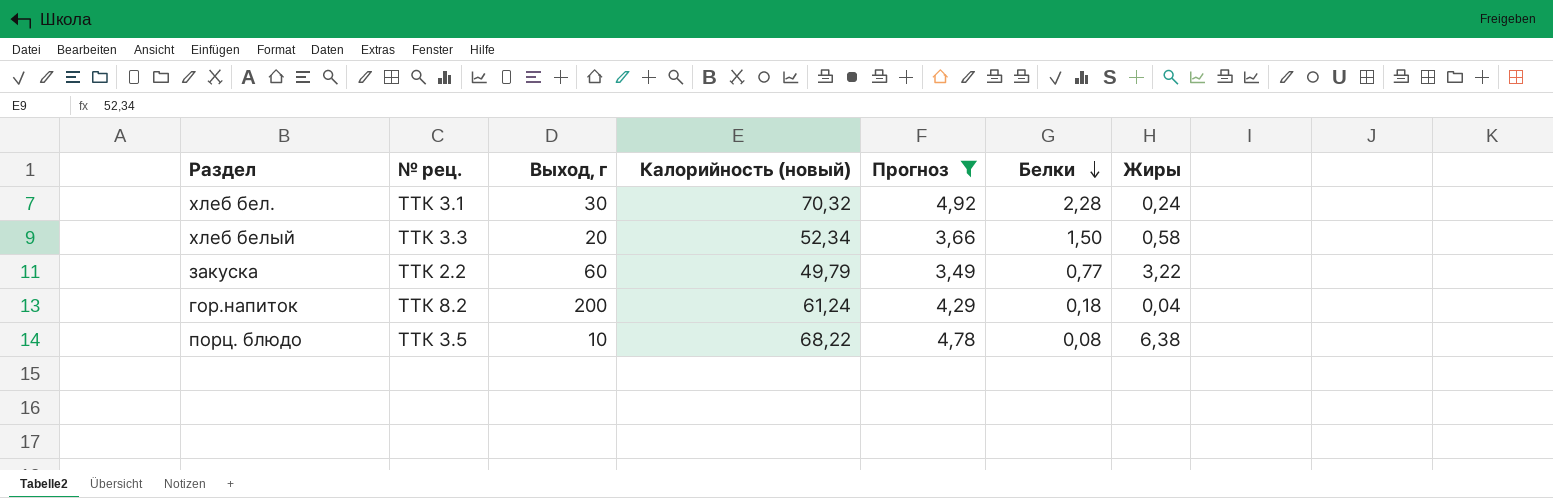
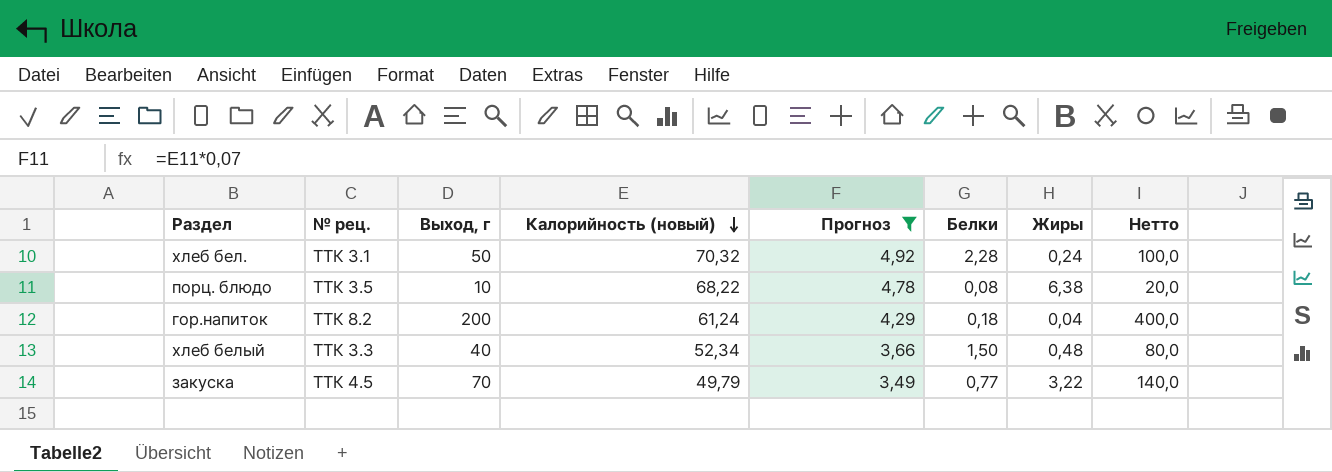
row order: Белки descending -> Калорийность (новый) descending
column Нетто | formula: none -> [Выход, г] * 2
хлеб бел. | Выход, г: 30 -> 50
хлеб белый | Выход, г: 20 -> 40
хлеб белый | Жиры: 0,58 -> 0,48
закуска | № рец.: ТТК 2.2 -> ТТК 4.5
закуска | Выход, г: 60 -> 70

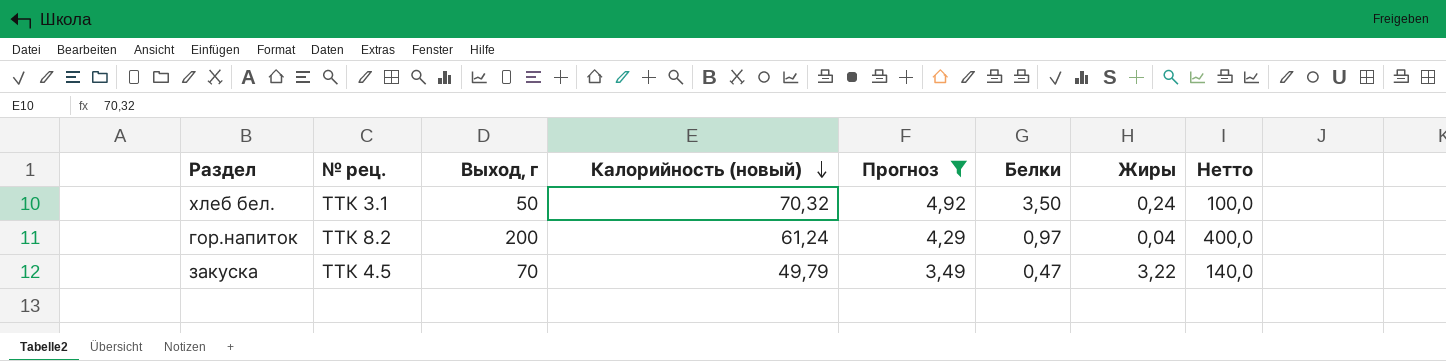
row порц. блюдо: ТТК 3.5 | 10 | 68,22 | 4,78 | 0,08 | 6,38 | 20,0 -> none
row хлеб белый: ТТК 3.3 | 40 | 52,34 | 3,66 | 1,50 | 0,48 | 80,0 -> none
хлеб бел. | Белки: 2,28 -> 3,50
гор.напиток | Белки: 0,18 -> 0,97
закуска | Белки: 0,77 -> 0,47

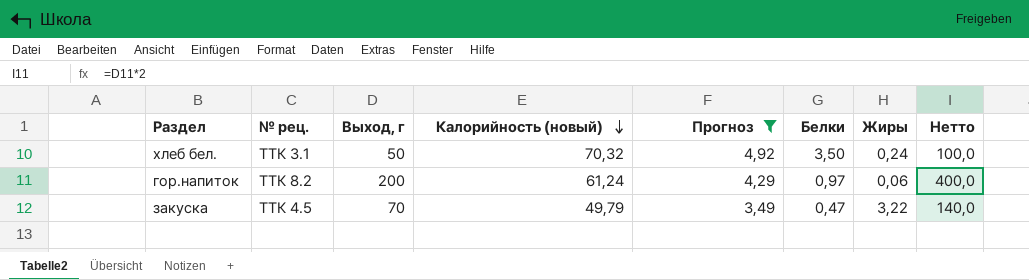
гор.напиток | Жиры: 0,04 -> 0,06

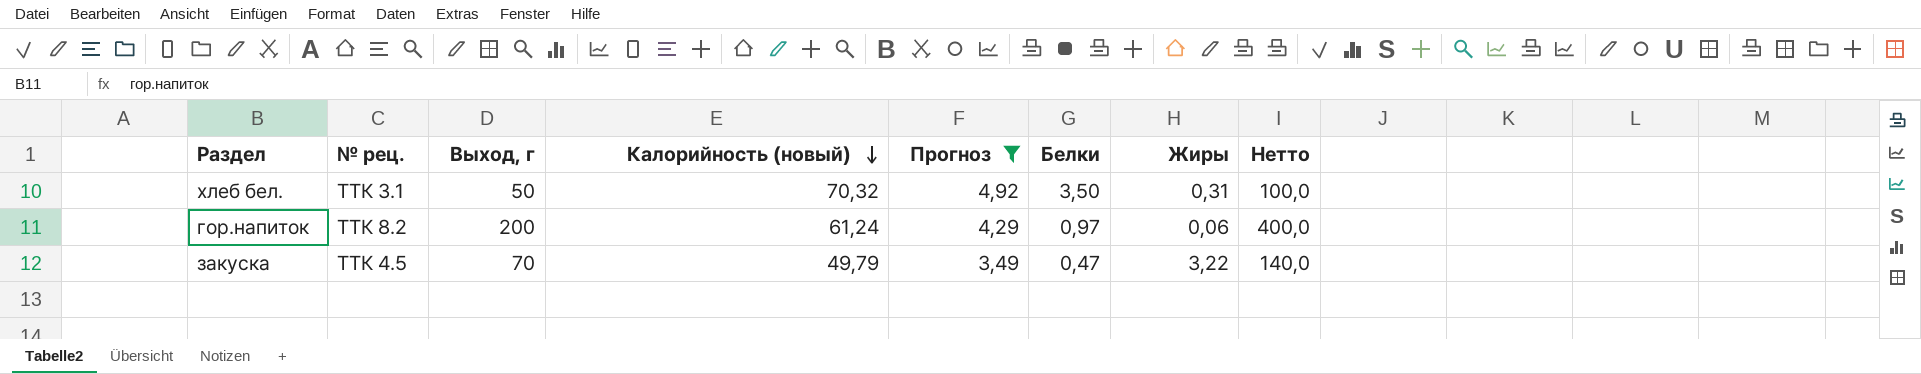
хлеб бел. | Жиры: 0,24 -> 0,31

